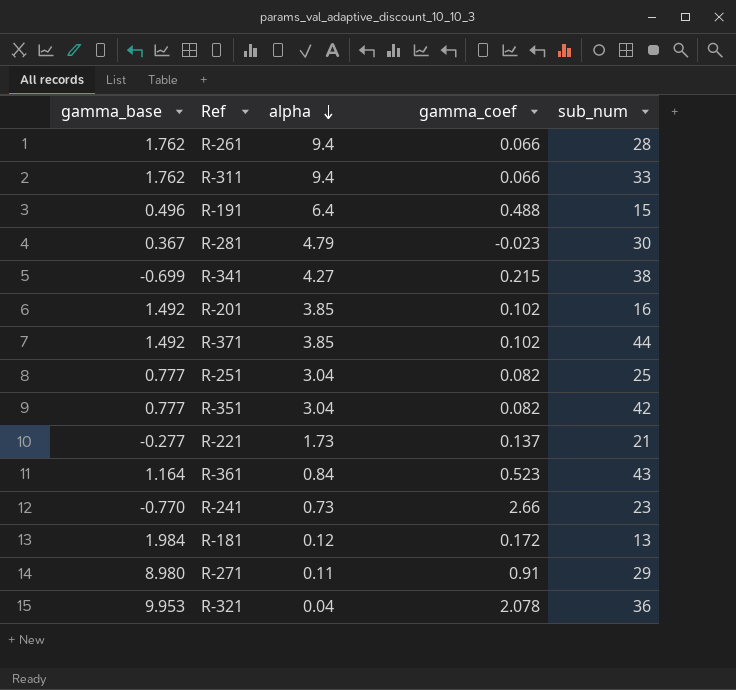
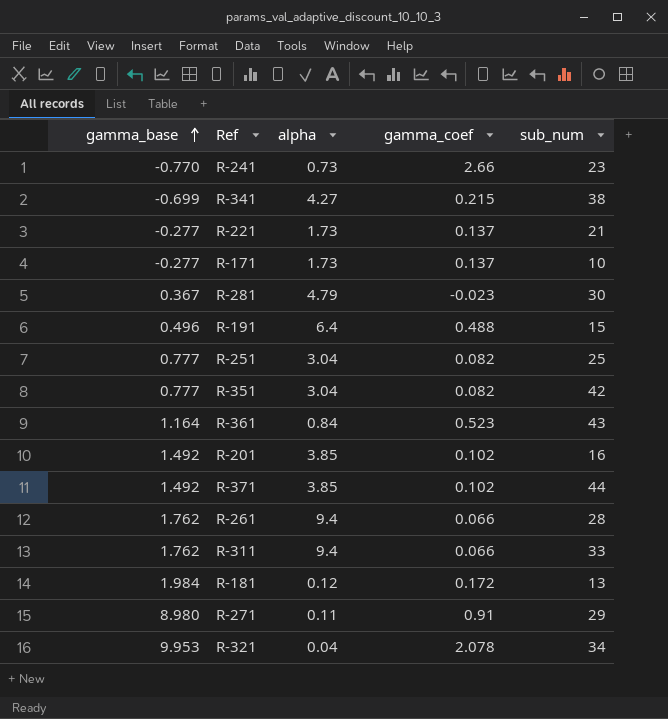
row order: alpha descending -> gamma_base ascending
row R-171: none -> -0.277 | 1.73 | 0.137 | 10
R-321 | sub_num: 36 -> 34

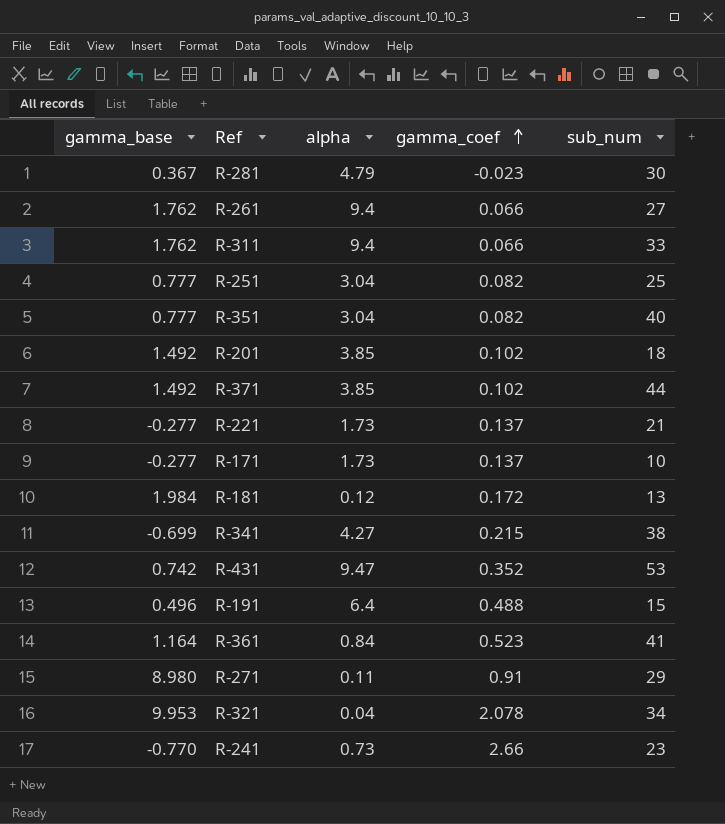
row order: gamma_base ascending -> gamma_coef ascending
R-261 | sub_num: 28 -> 27
R-351 | sub_num: 42 -> 40
R-201 | sub_num: 16 -> 18
row R-431: none -> 0.742 | 9.47 | 0.352 | 53
R-361 | sub_num: 43 -> 41

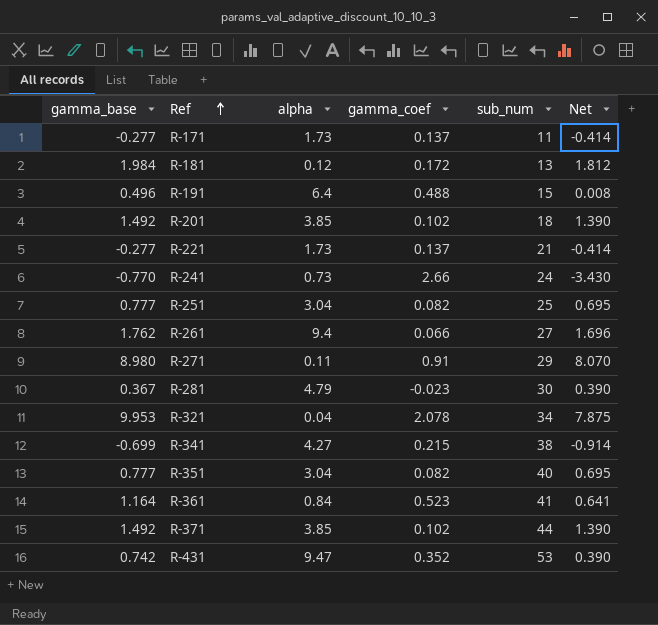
row order: gamma_coef ascending -> Ref ascending
column Net | formula: none -> [gamma_base] - [gamma_coef]
row R-311: 1.762 | 9.4 | 0.066 | 33 -> none
R-171 | sub_num: 10 -> 11
R-241 | sub_num: 23 -> 24

